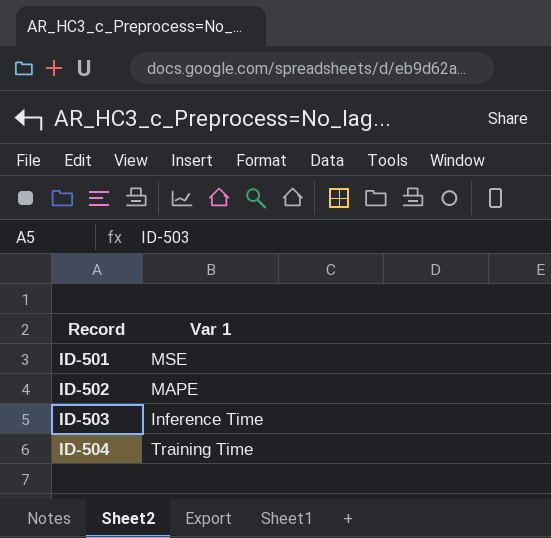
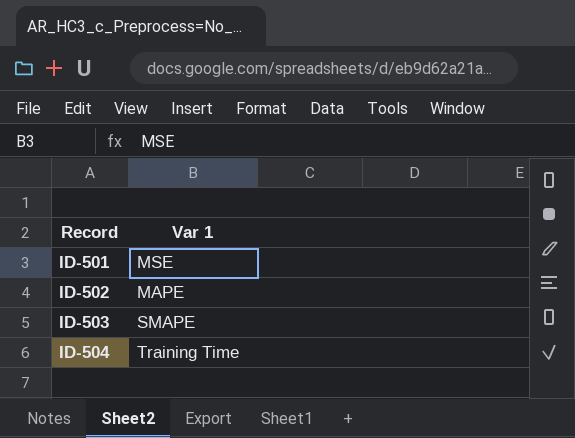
ID-503 | Var 1: Inference Time -> SMAPE

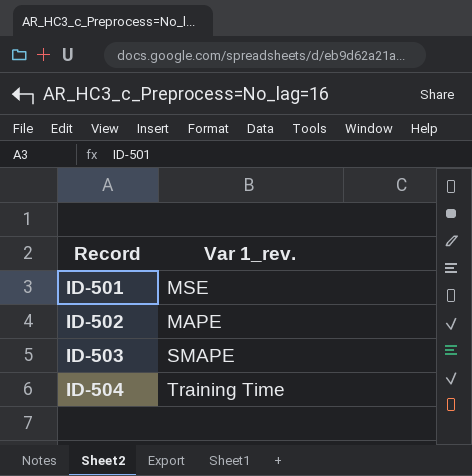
column name: Var 1 -> Var 1_rev.

